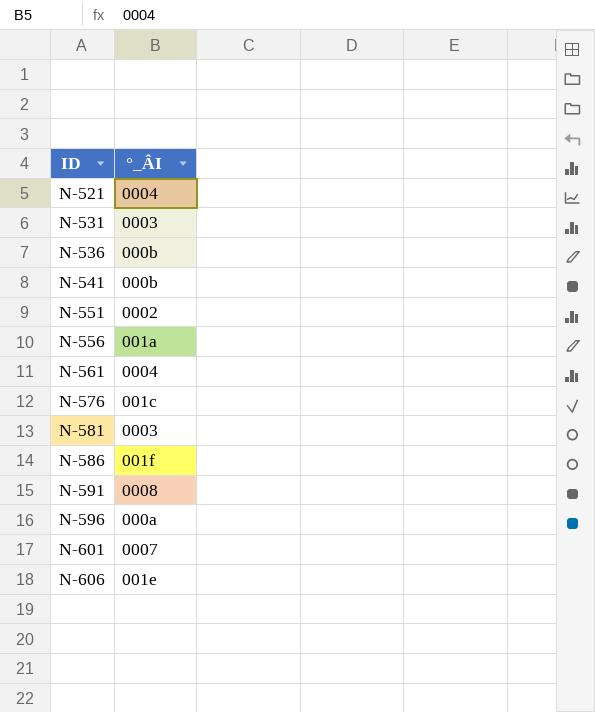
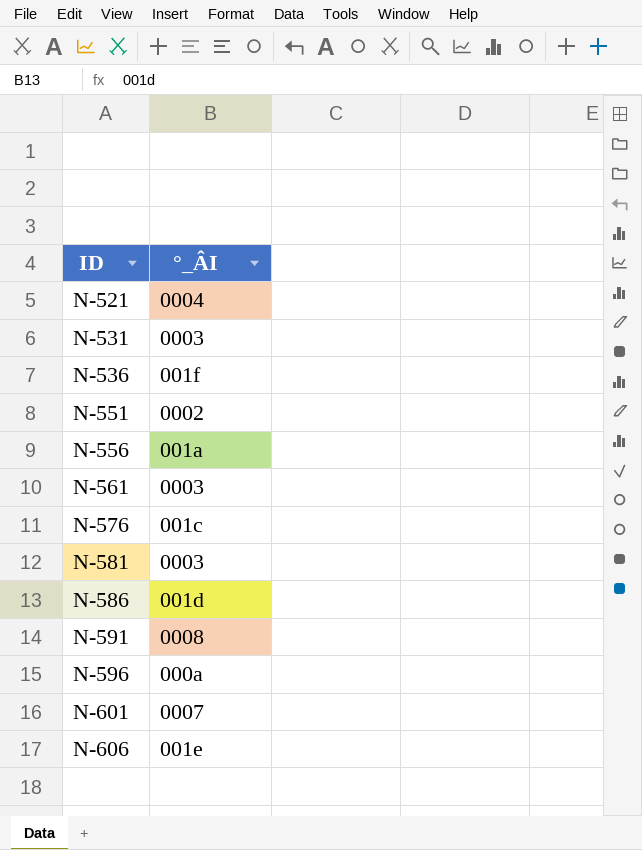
row N-541: 000b -> none
N-536 | °_ÂI: 000b -> 001f
N-561 | °_ÂI: 0004 -> 0003
N-586 | °_ÂI: 001f -> 001d

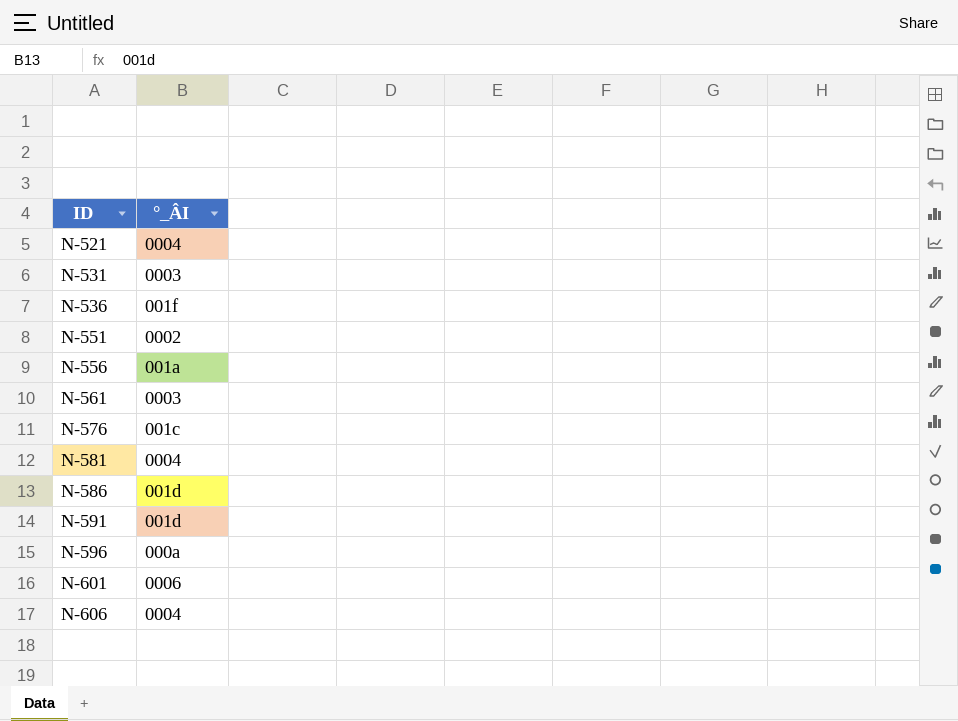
N-581 | °_ÂI: 0003 -> 0004
N-591 | °_ÂI: 0008 -> 001d
N-601 | °_ÂI: 0007 -> 0006
N-606 | °_ÂI: 001e -> 0004

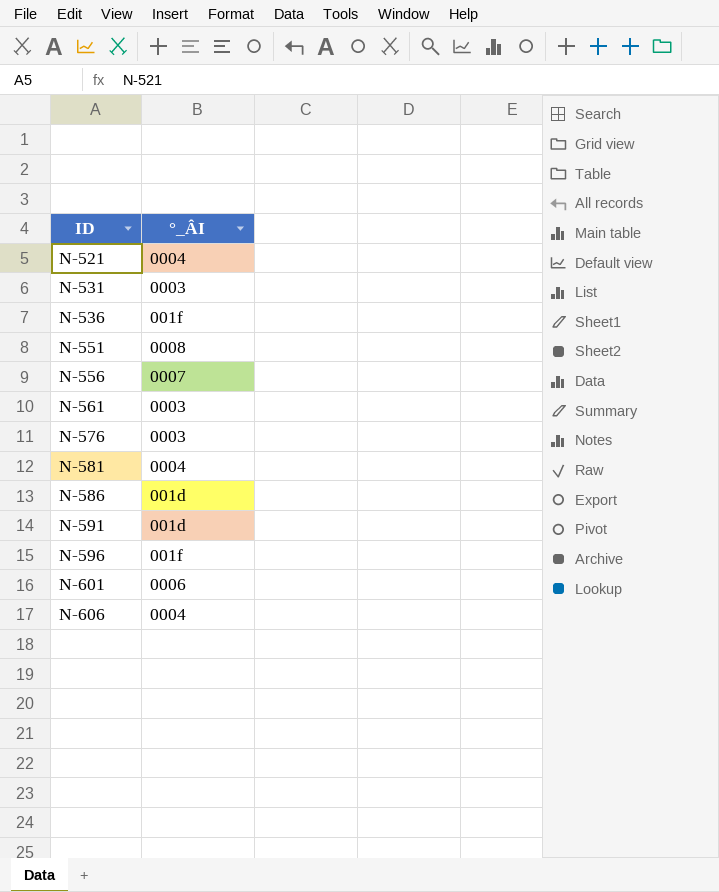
N-551 | °_ÂI: 0002 -> 0008
N-556 | °_ÂI: 001a -> 0007
N-576 | °_ÂI: 001c -> 0003
N-596 | °_ÂI: 000a -> 001f

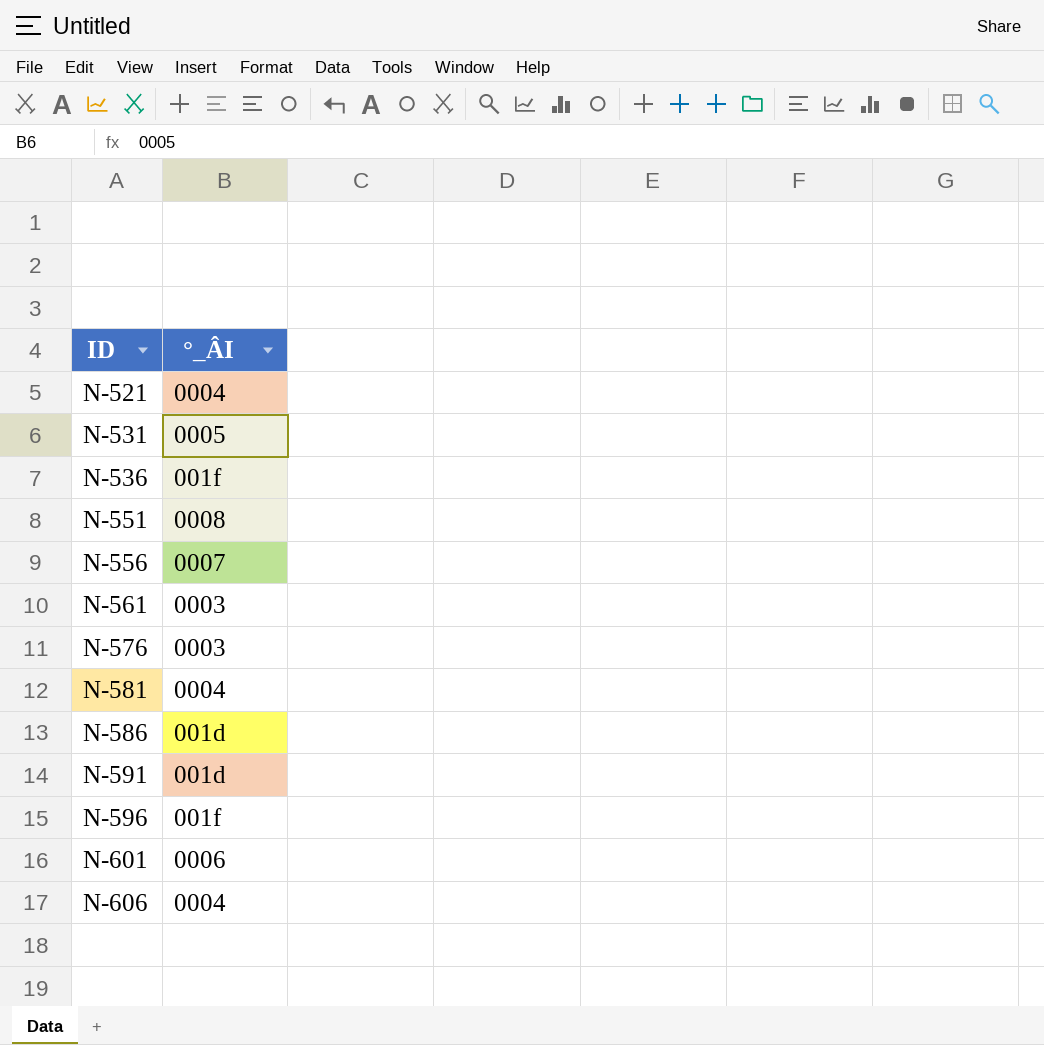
N-531 | °_ÂI: 0003 -> 0005

